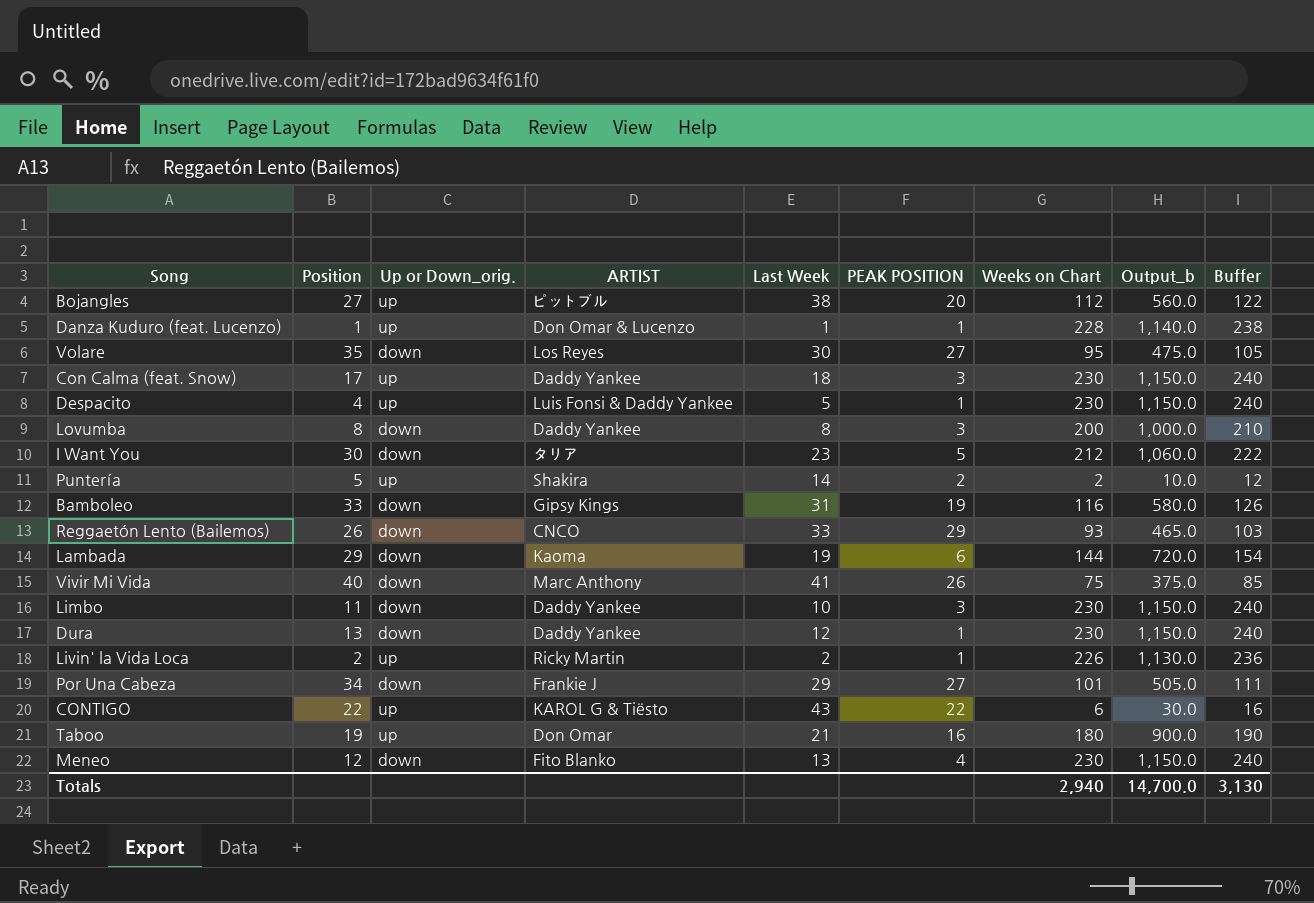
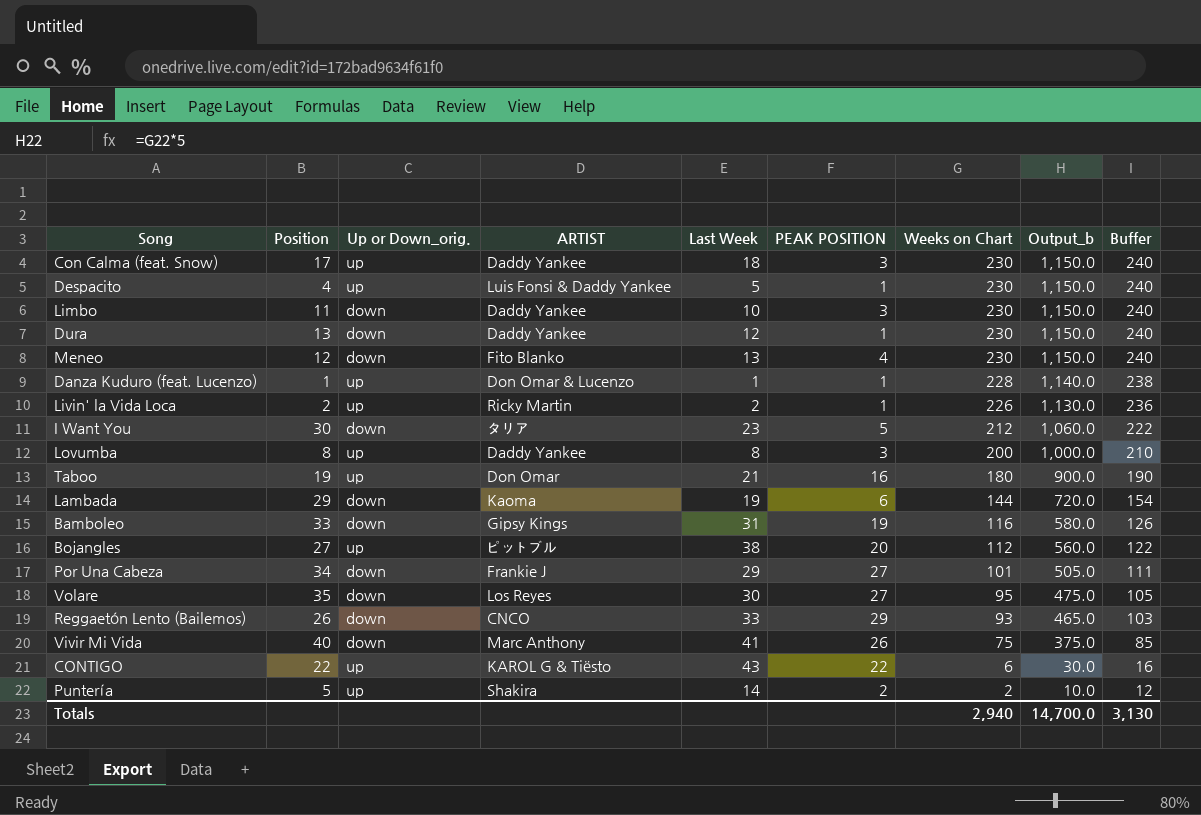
row order: none -> Weeks on Chart descending
Lovumba | Up or Down_orig.: down -> up

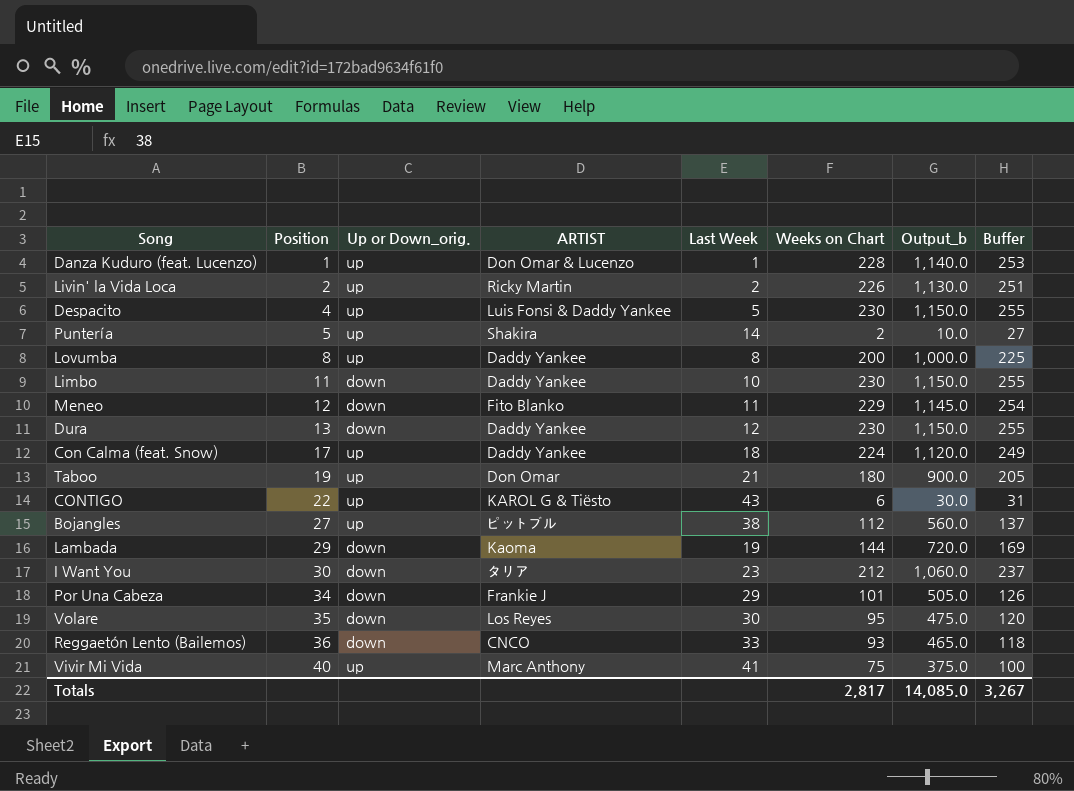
row order: Weeks on Chart descending -> Position ascending
column PEAK POSITION | position: 6 -> none
column Buffer | formula: [Weeks on Chart] + 10 -> [Weeks on Chart] + 25
row Bamboleo: 33 | down | Gipsy Kings | 31 | 19 | 116 | 580.0 | 126 -> none
Meneo | Last Week: 13 -> 11
Meneo | Weeks on Chart: 230 -> 229
Meneo | Output_b: 1,150.0 -> 1,145.0
Con Calma (feat. Snow) | Weeks on Chart: 230 -> 224
Con Calma (feat. Snow) | Output_b: 1,150.0 -> 1,120.0
Reggaetón Lento (Bailemos) | Position: 26 -> 36
Vivir Mi Vida | Up or Down_orig.: down -> up
Totals | Weeks on Chart: 2,940 -> 2,817
Totals | Output_b: 14,700.0 -> 14,085.0
Totals | Buffer: 3,130 -> 3,267

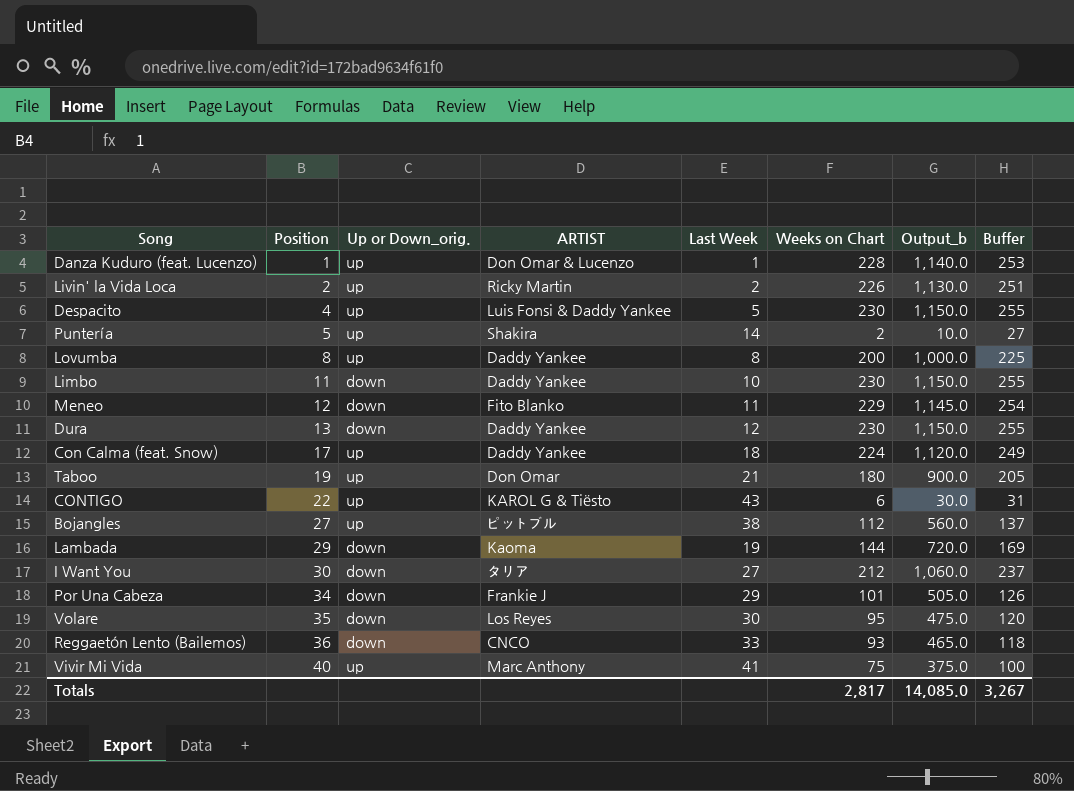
I Want You | Last Week: 23 -> 27

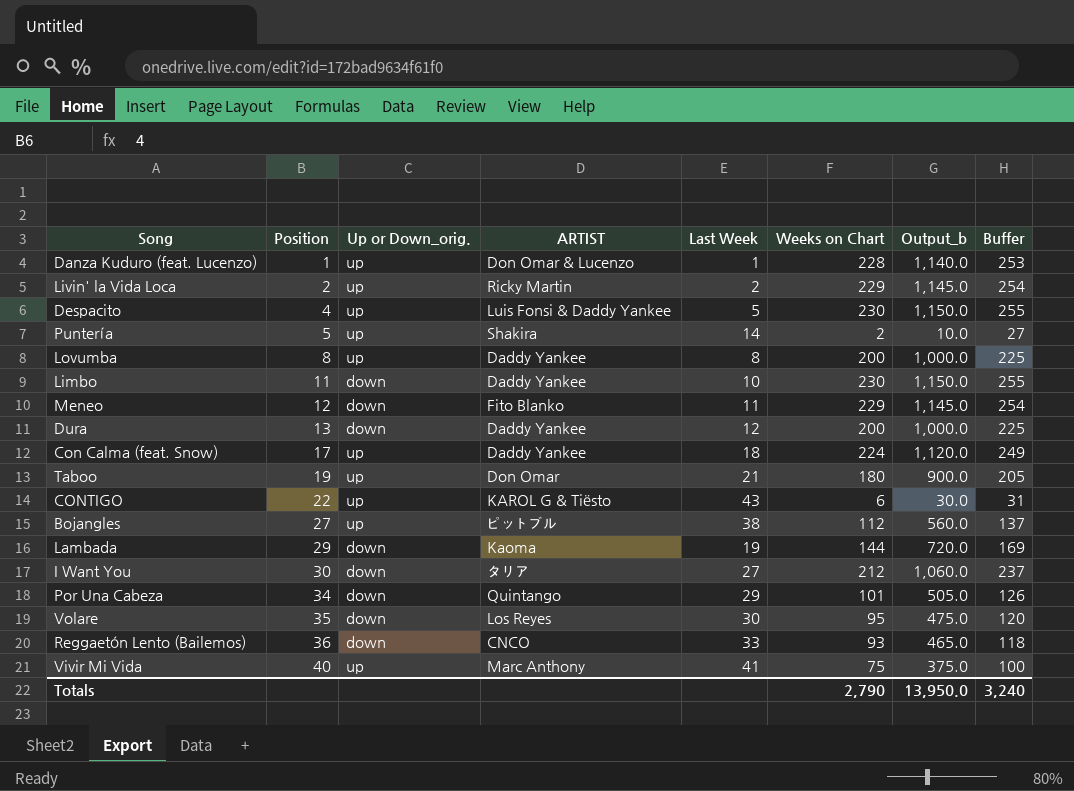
Livin' la Vida Loca | Weeks on Chart: 226 -> 229
Livin' la Vida Loca | Output_b: 1,130.0 -> 1,145.0
Livin' la Vida Loca | Buffer: 251 -> 254
Dura | Weeks on Chart: 230 -> 200
Dura | Output_b: 1,150.0 -> 1,000.0
Dura | Buffer: 255 -> 225
Por Una Cabeza | ARTIST: Frankie J -> Quintango
Totals | Weeks on Chart: 2,817 -> 2,790
Totals | Output_b: 14,085.0 -> 13,950.0
Totals | Buffer: 3,267 -> 3,240

